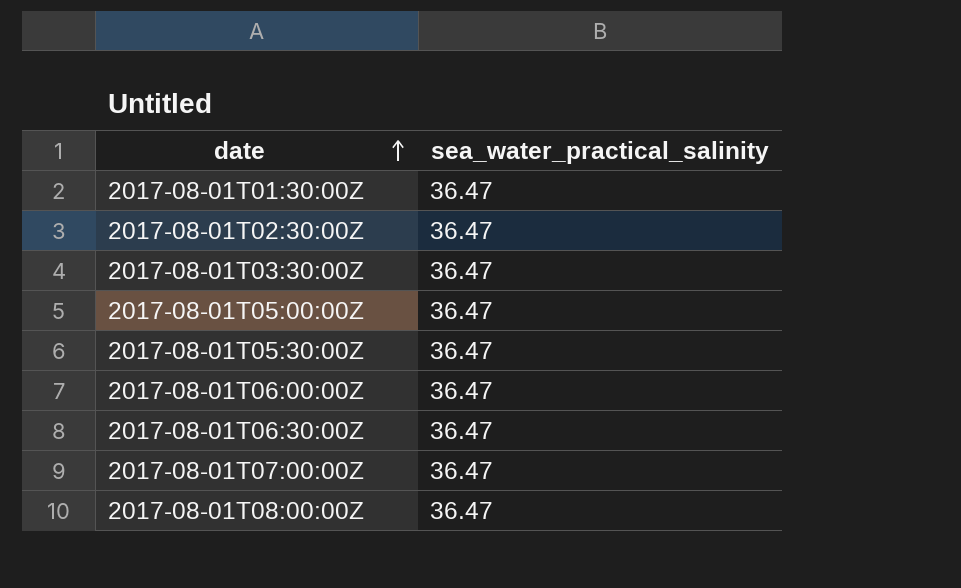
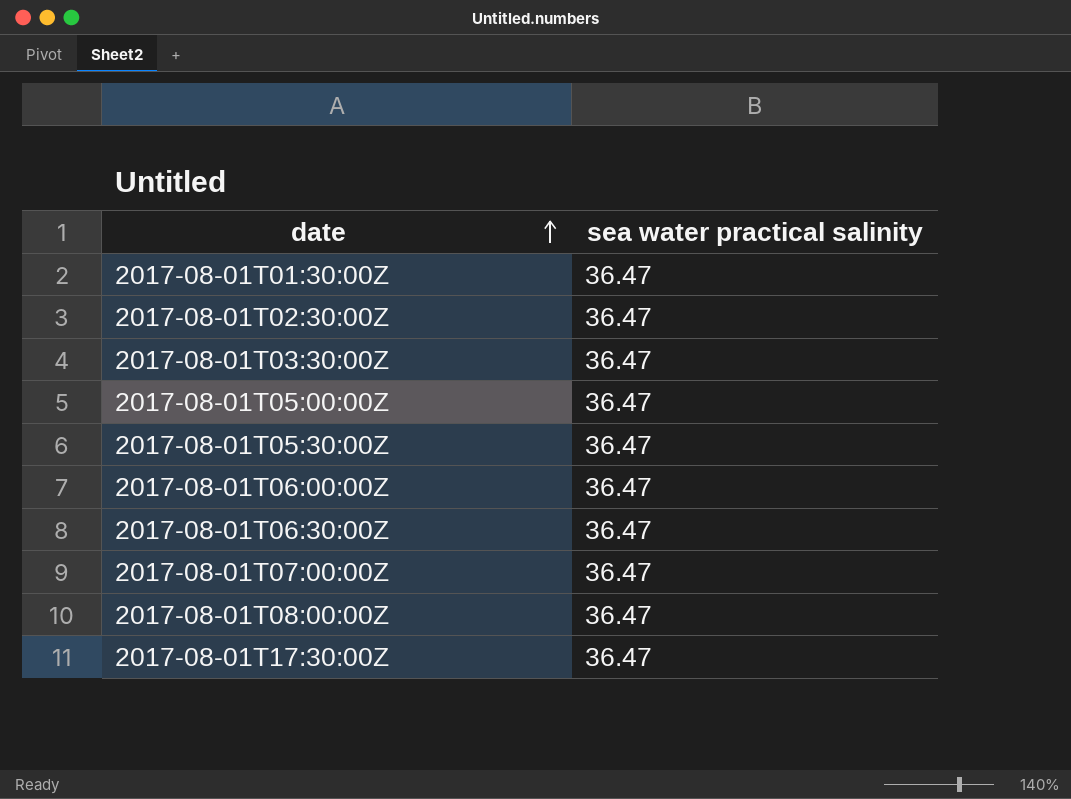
column name: sea_water_practical_salinity -> sea water practical salinity
row 2017-08-01T17:30:00Z: none -> 36.47

